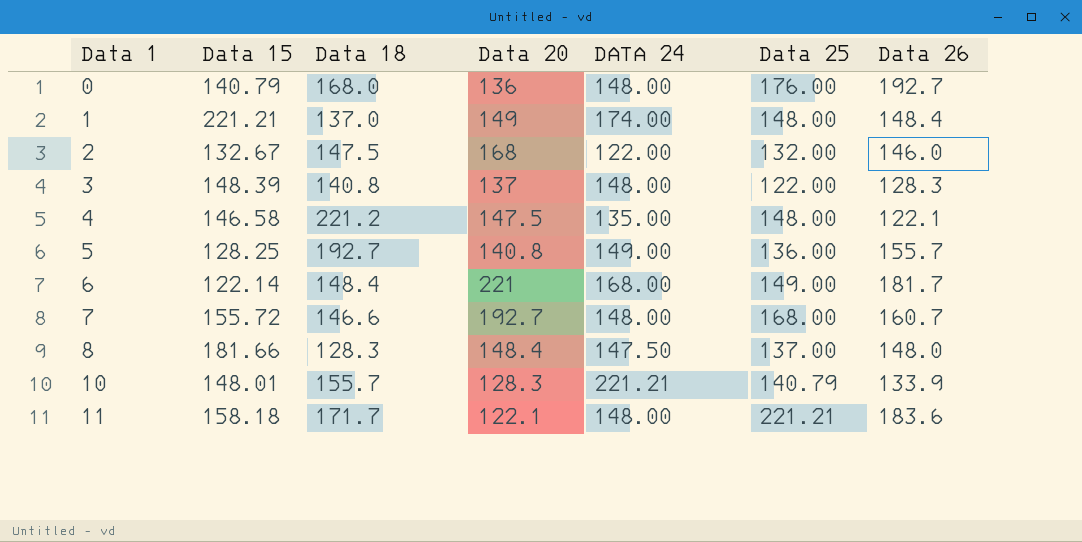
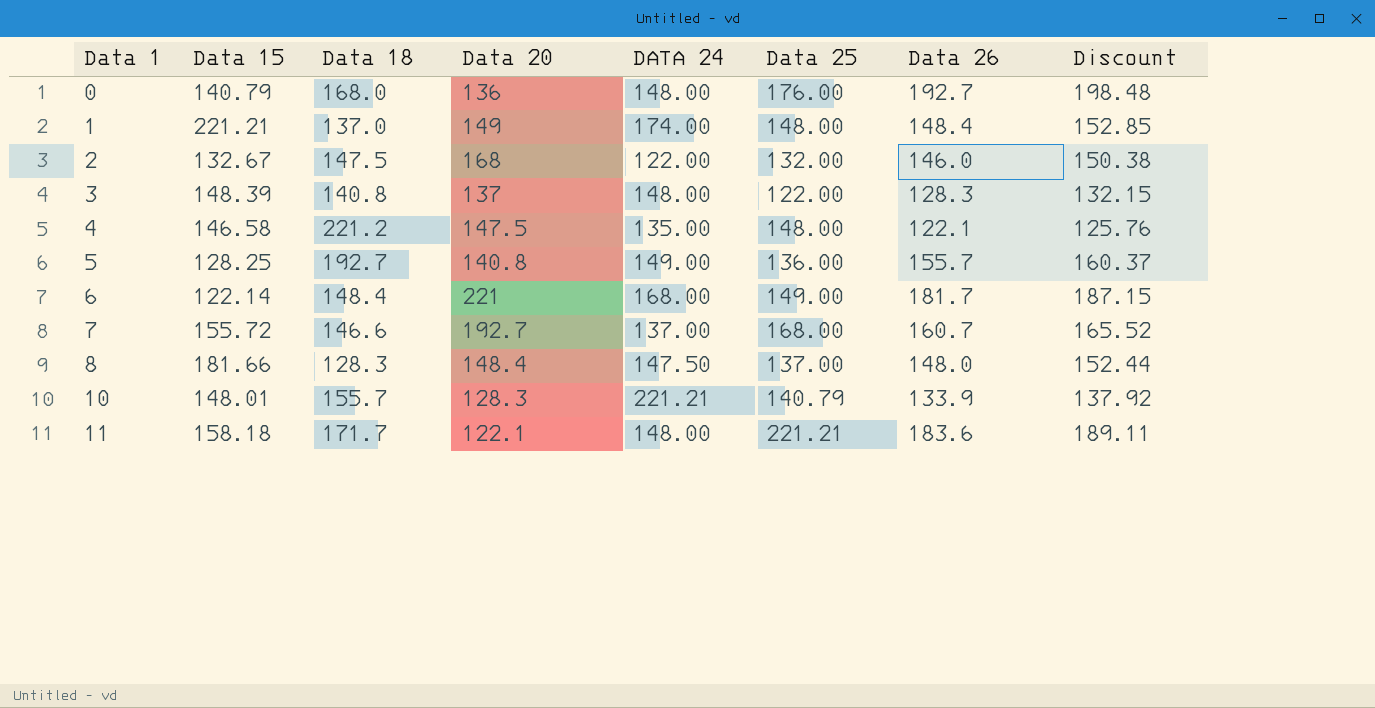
column Discount | formula: none -> [Data 26] * 1.03
7 | DATA 24: 148.00 -> 137.00

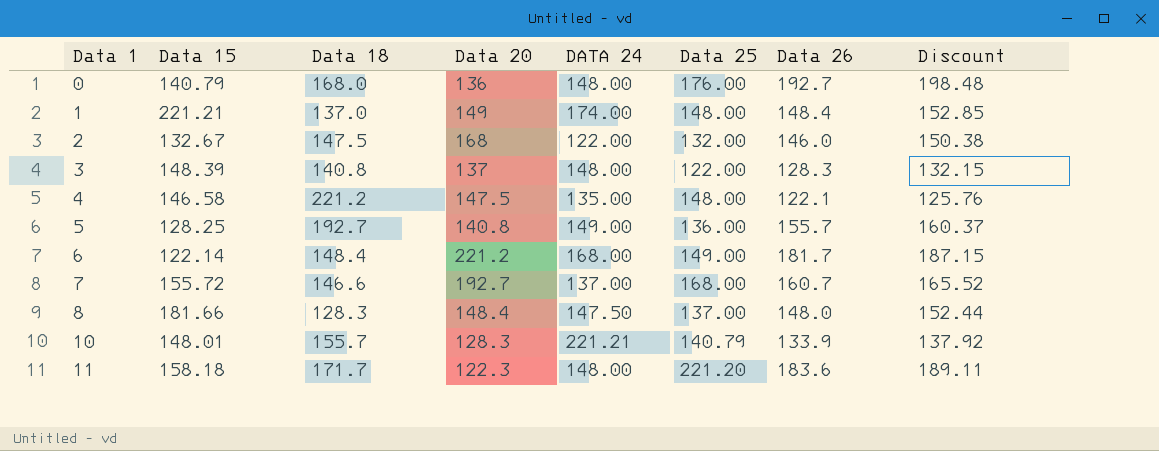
6 | Data 20: 221 -> 221.2
11 | Data 20: 122.1 -> 122.3
11 | Data 25: 221.21 -> 221.20

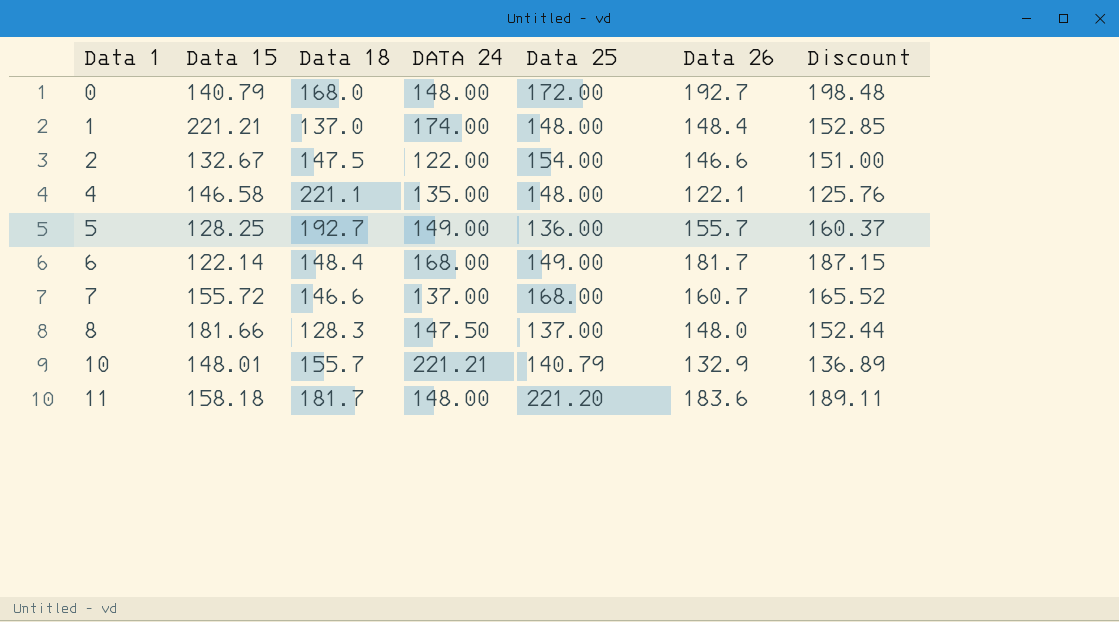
column Data 20 | position: 4 -> none
row 3: 148.39 | 140.8 | 137 | 148.00 | 122.00 | 128.3 | 132.15 -> none
0 | Data 25: 176.00 -> 172.00
2 | Data 25: 132.00 -> 154.00
2 | Data 26: 146.0 -> 146.6
2 | Discount: 150.38 -> 151.00
4 | Data 18: 221.2 -> 221.1
10 | Data 26: 133.9 -> 132.9
10 | Discount: 137.92 -> 136.89
11 | Data 18: 171.7 -> 181.7

